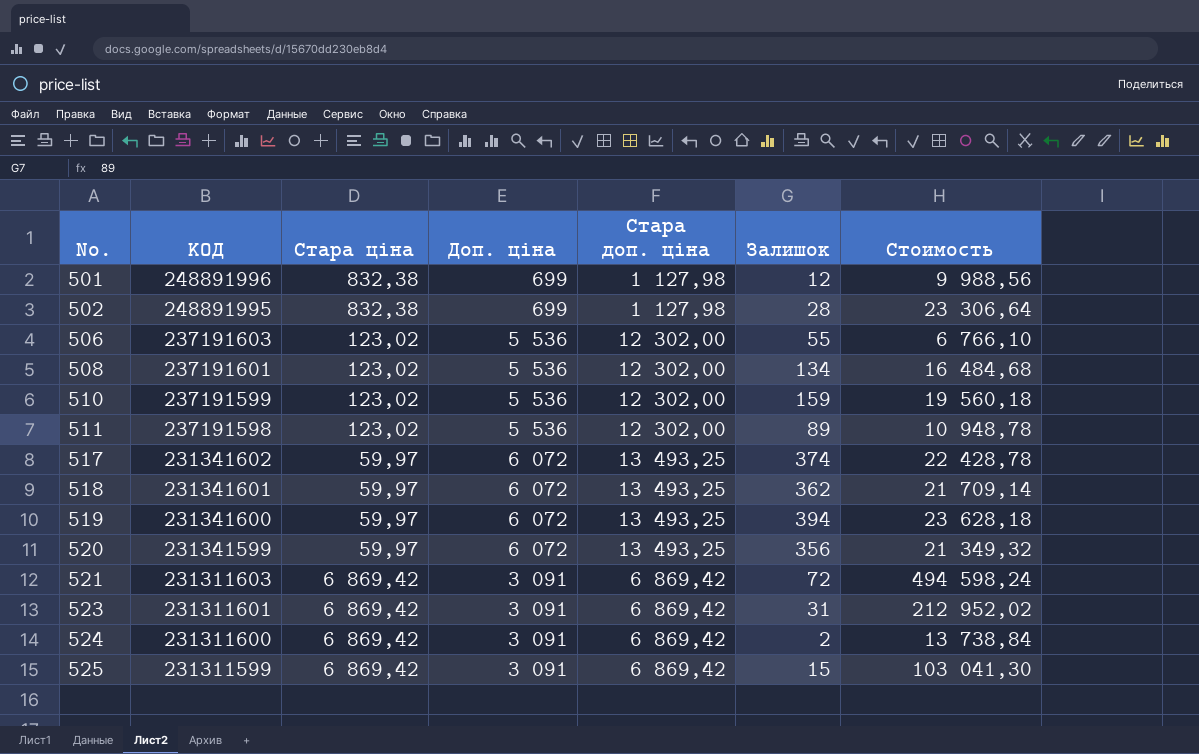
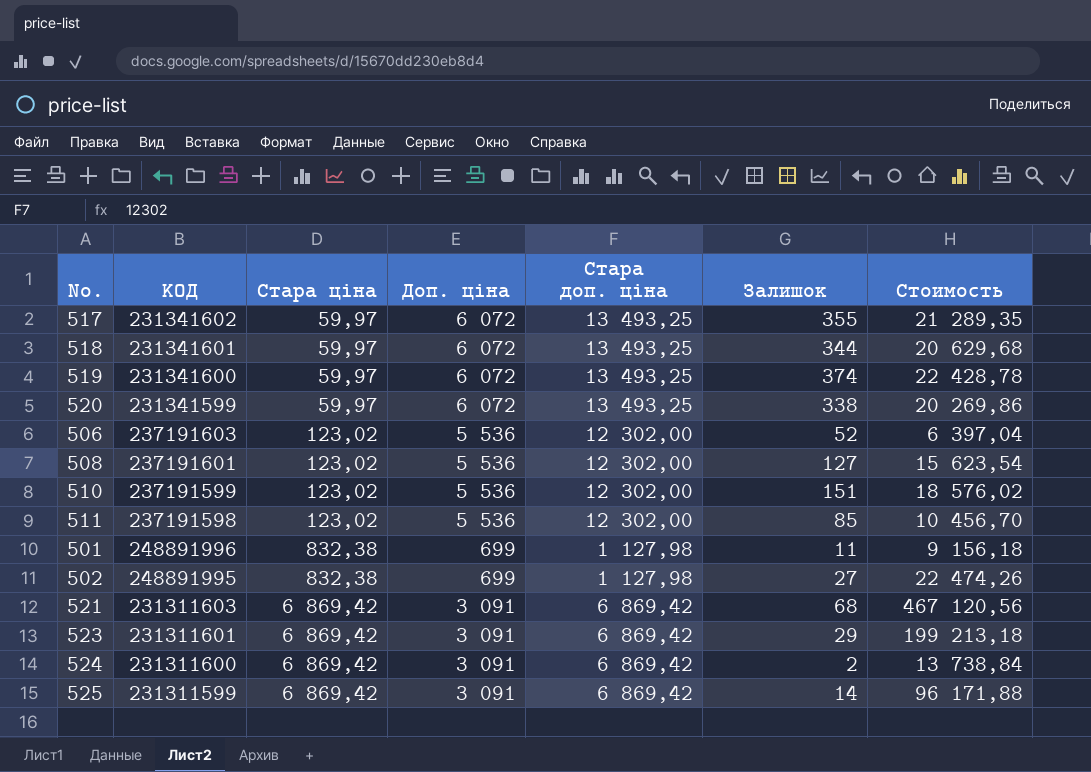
row order: No. ascending -> Стара ціна ascending
517 | Залишок: 374 -> 355
517 | Стоимость: 22 428,78 -> 21 289,35
518 | Залишок: 362 -> 344
518 | Стоимость: 21 709,14 -> 20 629,68
519 | Залишок: 394 -> 374
519 | Стоимость: 23 628,18 -> 22 428,78
520 | Залишок: 356 -> 338
520 | Стоимость: 21 349,32 -> 20 269,86
506 | Залишок: 55 -> 52
506 | Стоимость: 6 766,10 -> 6 397,04
508 | Залишок: 134 -> 127
508 | Стоимость: 16 484,68 -> 15 623,54
510 | Залишок: 159 -> 151
510 | Стоимость: 19 560,18 -> 18 576,02
511 | Залишок: 89 -> 85
511 | Стоимость: 10 948,78 -> 10 456,70
501 | Залишок: 12 -> 11
501 | Стоимость: 9 988,56 -> 9 156,18
502 | Залишок: 28 -> 27
502 | Стоимость: 23 306,64 -> 22 474,26
521 | Залишок: 72 -> 68
521 | Стоимость: 494 598,24 -> 467 120,56
523 | Залишок: 31 -> 29
523 | Стоимость: 212 952,02 -> 199 213,18
525 | Залишок: 15 -> 14
525 | Стоимость: 103 041,30 -> 96 171,88

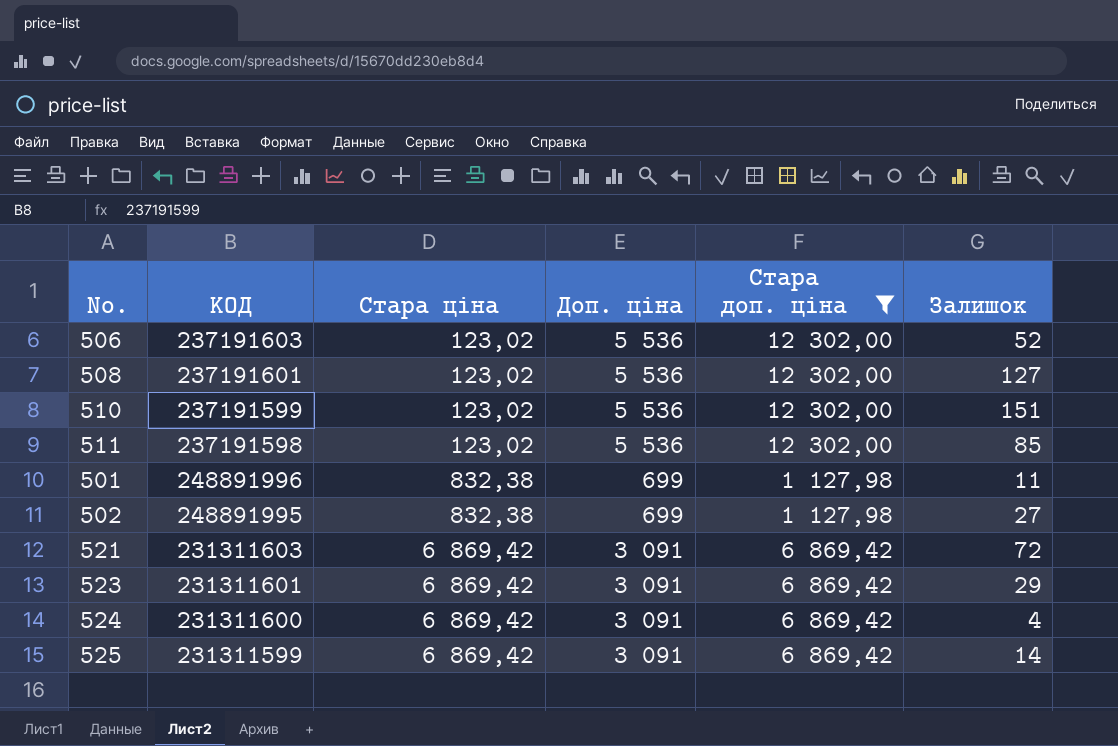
filter: none -> Стара доп. ціна != 13 493,25
column Стоимость | formula: [Стара ціна] * [Залишок] -> none
521 | Залишок: 68 -> 72
524 | Залишок: 2 -> 4

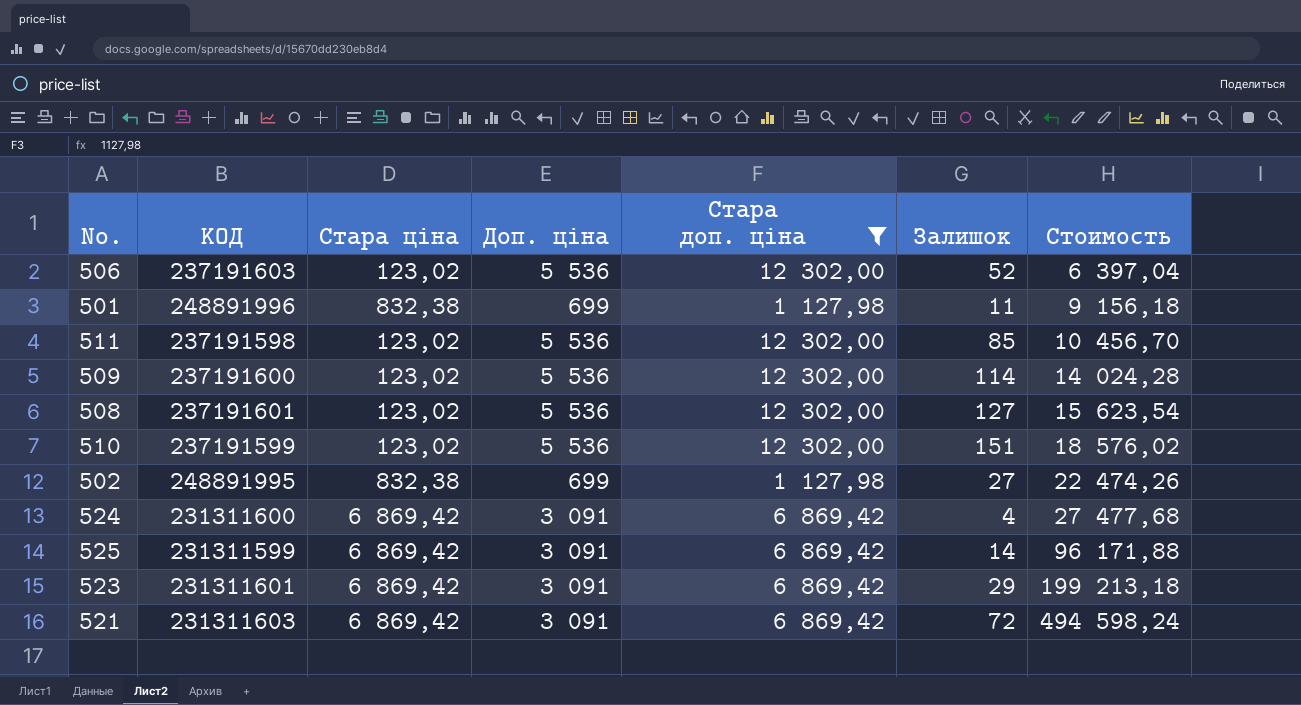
row order: Стара ціна ascending -> Стоимость ascending
column Стоимость | formula: none -> [Стара ціна] * [Залишок]
row 509: none -> 237191600 | 123,02 | 5 536 | 12 302,00 | 114 | 14 024,28

